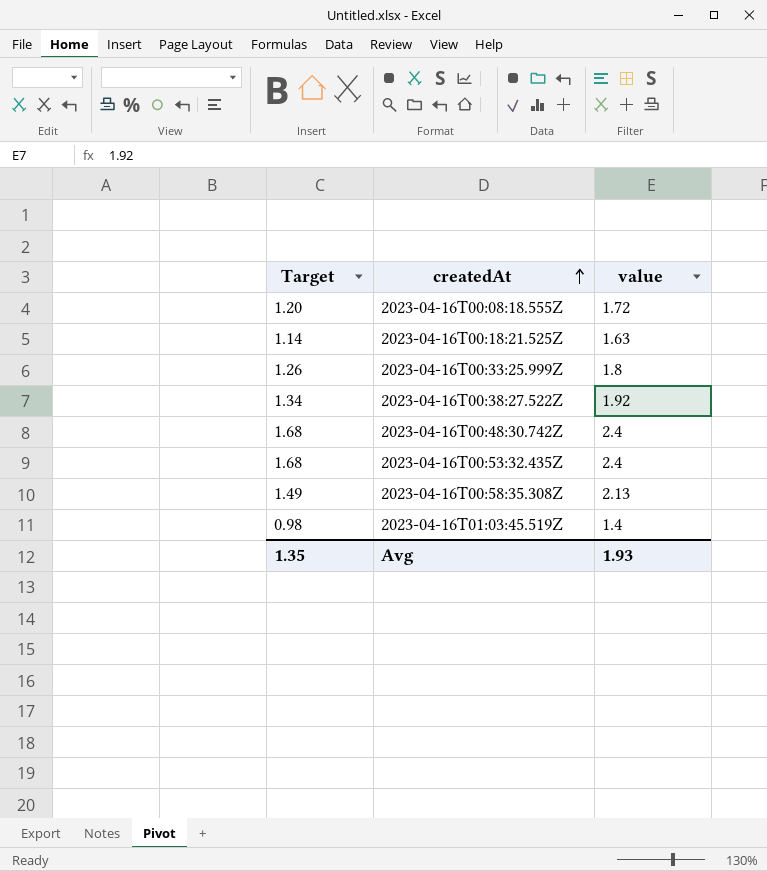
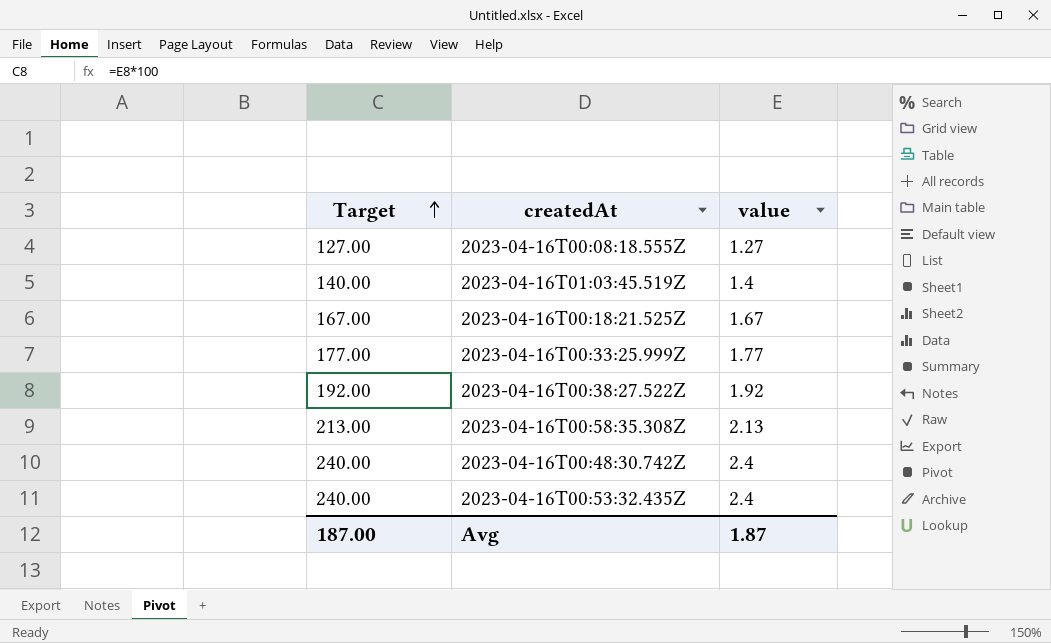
row order: createdAt ascending -> Target ascending
column Target | formula: [value] * 0.7 -> [value] * 100
2023-04-16T00:08:18.555Z | value: 1.72 -> 1.27
2023-04-16T00:18:21.525Z | value: 1.63 -> 1.67
2023-04-16T00:33:25.999Z | value: 1.8 -> 1.77
Avg | Target: 1.35 -> 187.00
Avg | value: 1.93 -> 1.87

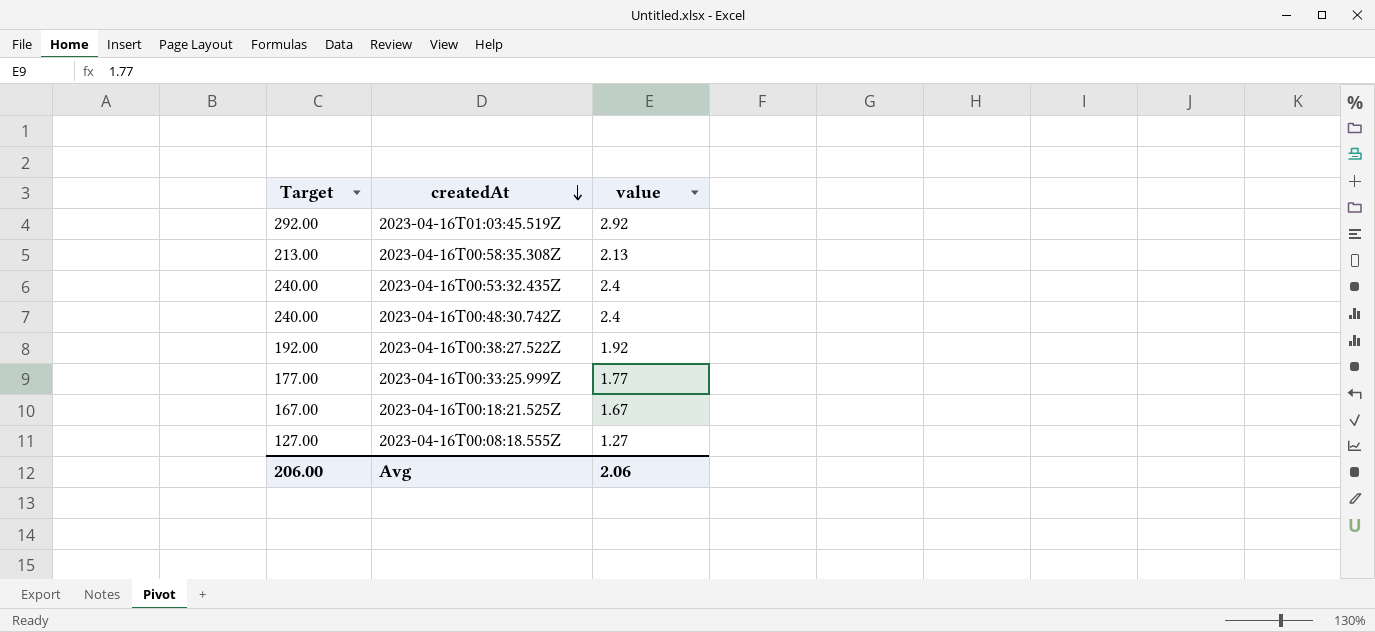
row order: Target ascending -> createdAt descending
2023-04-16T01:03:45.519Z | Target: 140.00 -> 292.00
2023-04-16T01:03:45.519Z | value: 1.4 -> 2.92
Avg | Target: 187.00 -> 206.00
Avg | value: 1.87 -> 2.06

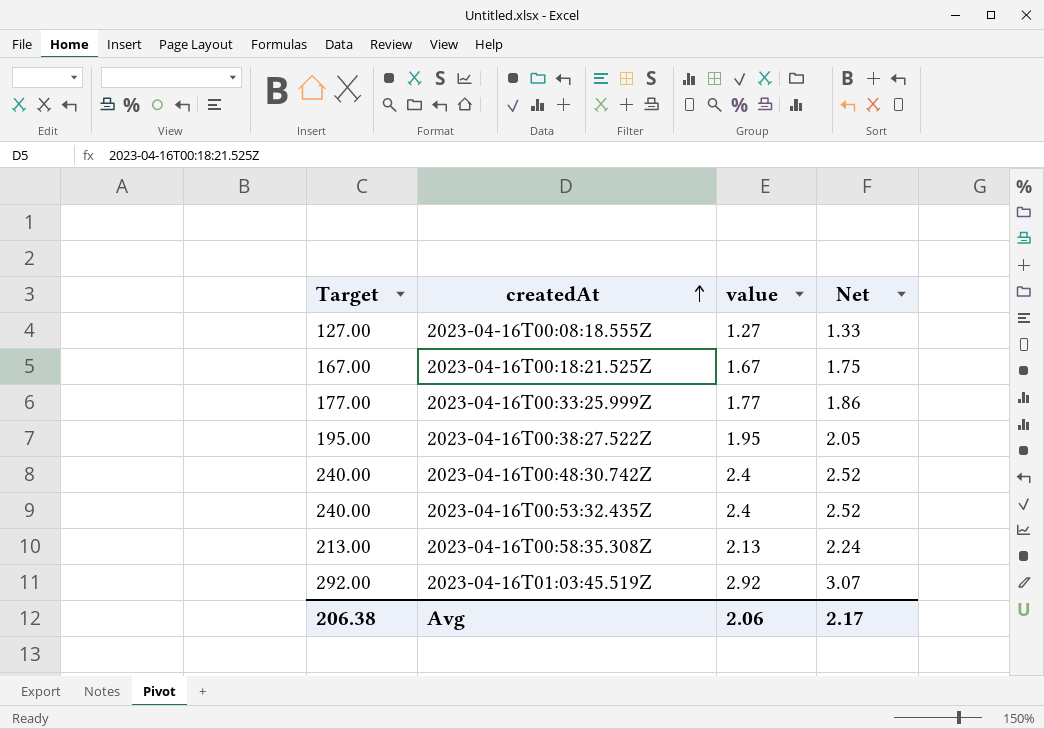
row order: createdAt descending -> createdAt ascending
column Net | formula: none -> [value] * 1.05
2023-04-16T00:38:27.522Z | Target: 192.00 -> 195.00
2023-04-16T00:38:27.522Z | value: 1.92 -> 1.95
Avg | Target: 206.00 -> 206.38

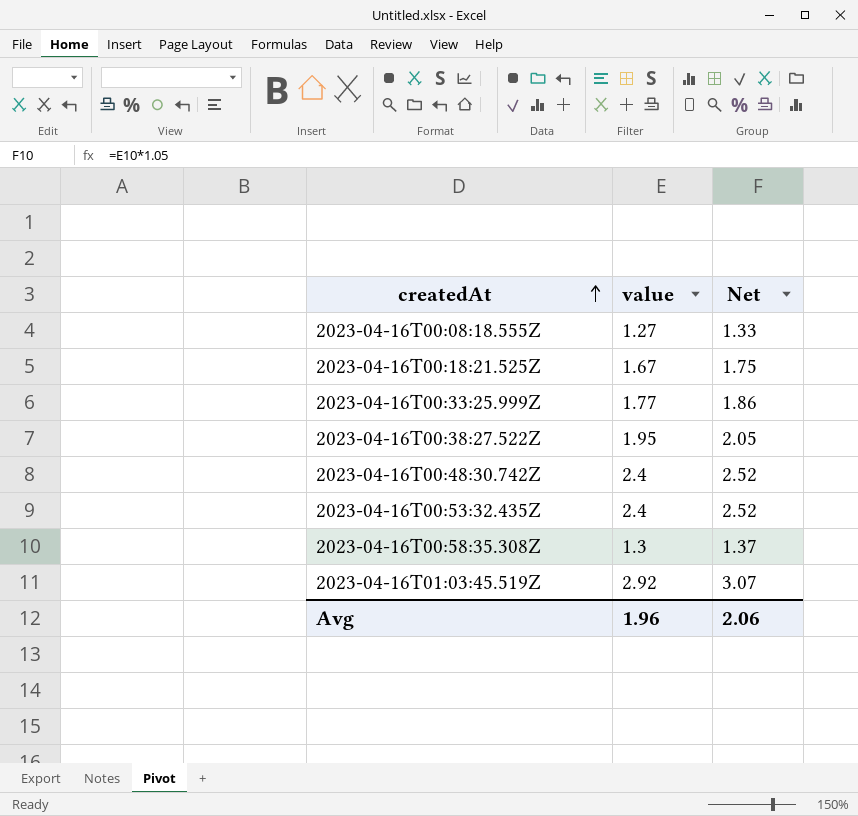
column Target | formula: [value] * 100 -> none
2023-04-16T00:58:35.308Z | value: 2.13 -> 1.3
2023-04-16T00:58:35.308Z | Net: 2.24 -> 1.37
Avg | value: 2.06 -> 1.96
Avg | Net: 2.17 -> 2.06

